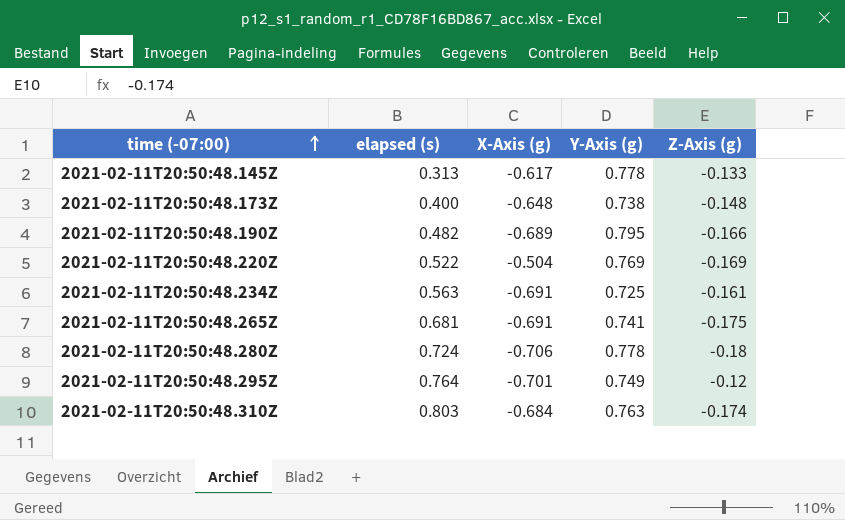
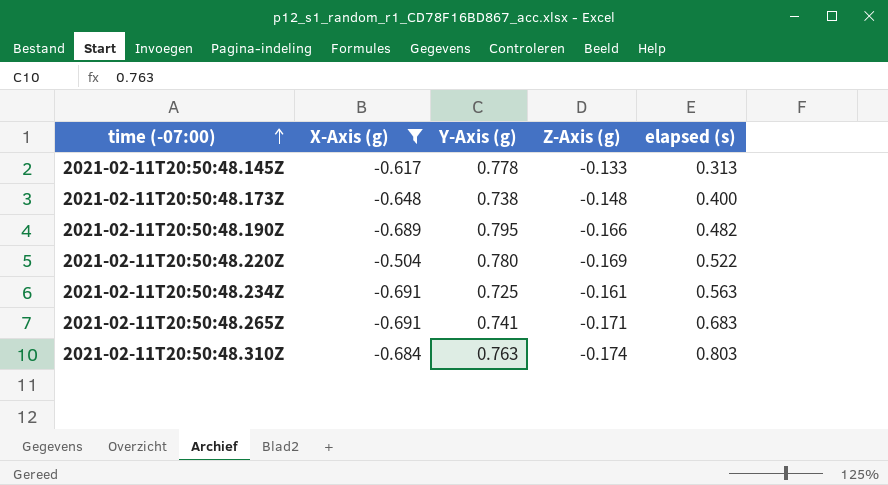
filter: none -> X-Axis (g) >= -0.691
column elapsed (s) | position: 2 -> 5
2021-02-11T20:50:48.220Z | Y-Axis (g): 0.769 -> 0.780
2021-02-11T20:50:48.265Z | Z-Axis (g): -0.175 -> -0.171
2021-02-11T20:50:48.265Z | elapsed (s): 0.681 -> 0.683

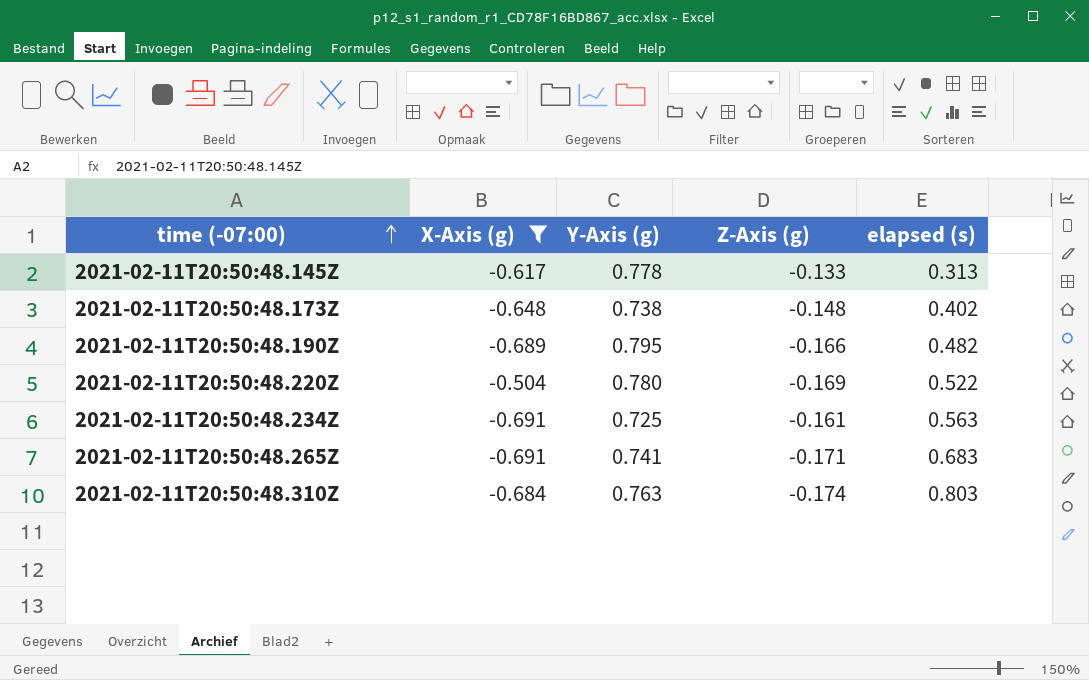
2021-02-11T20:50:48.173Z | elapsed (s): 0.400 -> 0.402

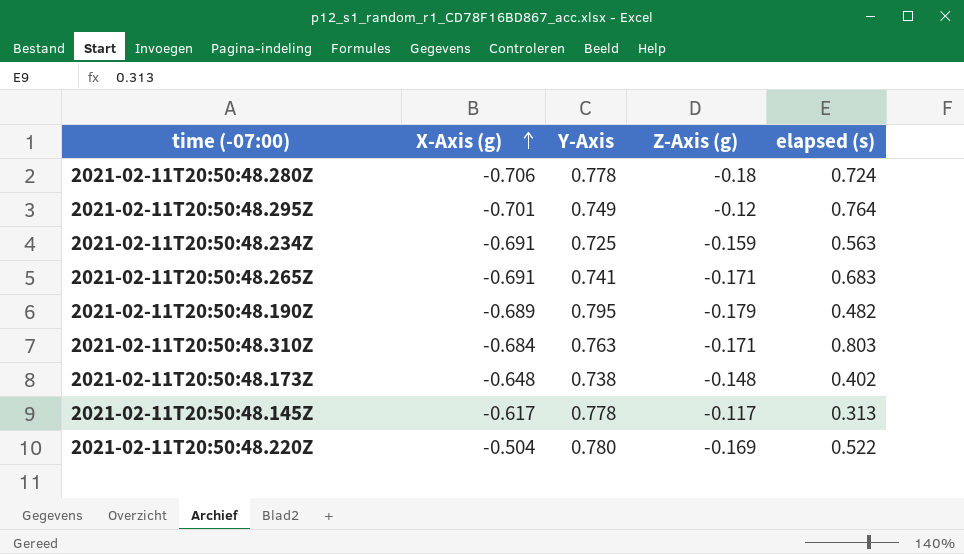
filter: X-Axis (g) >= -0.691 -> none
row order: time (-07:00) ascending -> X-Axis (g) ascending
column name: Y-Axis (g) -> Y-Axis
2021-02-11T20:50:48.234Z | Z-Axis (g): -0.161 -> -0.159
2021-02-11T20:50:48.190Z | Z-Axis (g): -0.166 -> -0.179
2021-02-11T20:50:48.310Z | Z-Axis (g): -0.174 -> -0.171
2021-02-11T20:50:48.145Z | Z-Axis (g): -0.133 -> -0.117

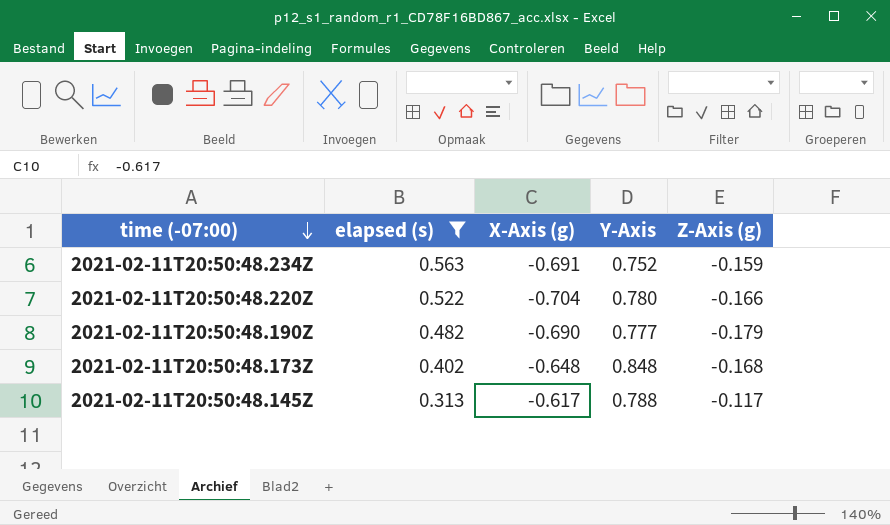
filter: none -> elapsed (s) <= 0.563
row order: X-Axis (g) ascending -> time (-07:00) descending
column elapsed (s) | position: 5 -> 2
2021-02-11T20:50:48.234Z | Y-Axis: 0.725 -> 0.752
2021-02-11T20:50:48.220Z | X-Axis (g): -0.504 -> -0.704
2021-02-11T20:50:48.220Z | Z-Axis (g): -0.169 -> -0.166
2021-02-11T20:50:48.190Z | X-Axis (g): -0.689 -> -0.690
2021-02-11T20:50:48.190Z | Y-Axis: 0.795 -> 0.777
2021-02-11T20:50:48.173Z | Y-Axis: 0.738 -> 0.848
2021-02-11T20:50:48.173Z | Z-Axis (g): -0.148 -> -0.168
2021-02-11T20:50:48.145Z | Y-Axis: 0.778 -> 0.788

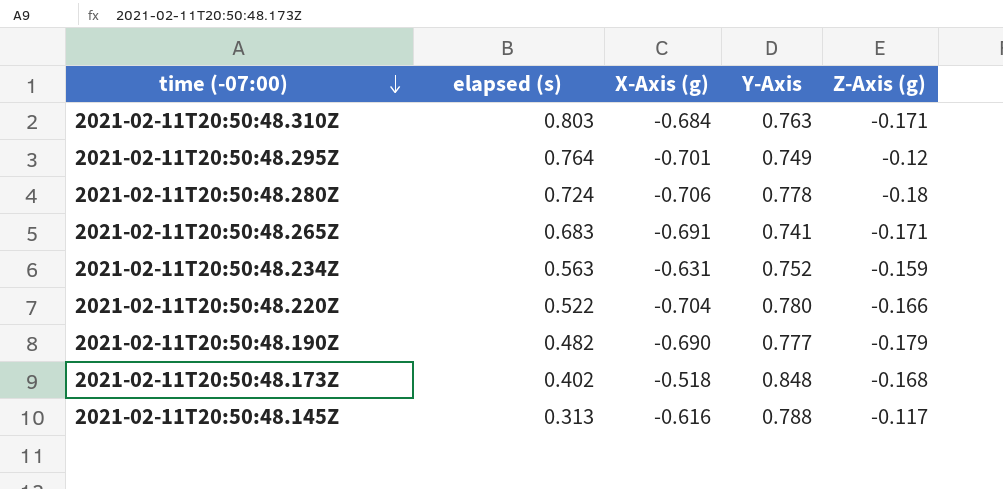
filter: elapsed (s) <= 0.563 -> none
2021-02-11T20:50:48.234Z | X-Axis (g): -0.691 -> -0.631
2021-02-11T20:50:48.173Z | X-Axis (g): -0.648 -> -0.518
2021-02-11T20:50:48.145Z | X-Axis (g): -0.617 -> -0.616

